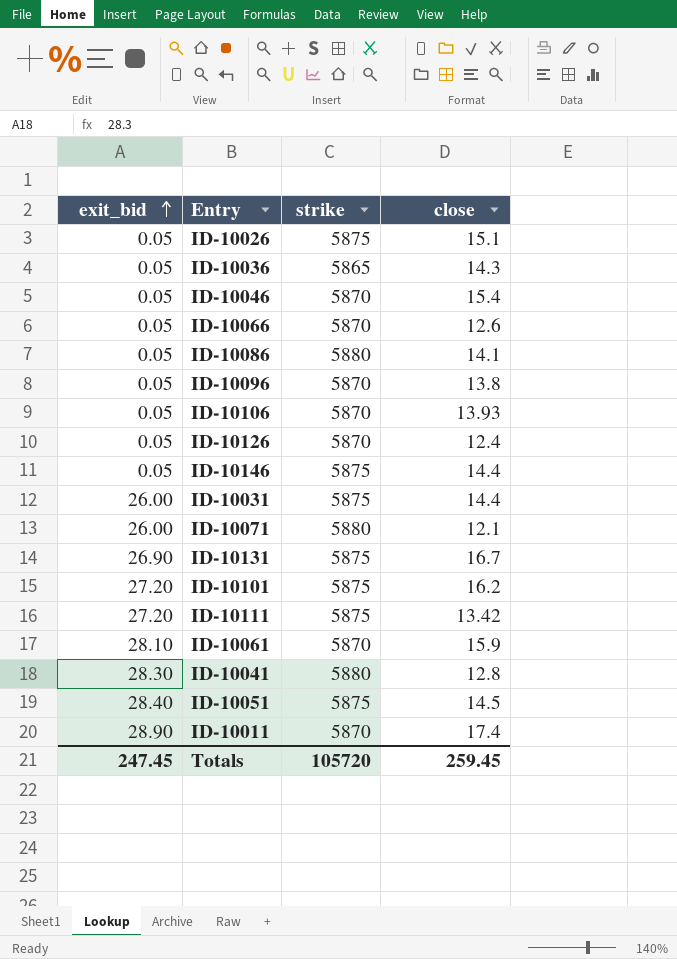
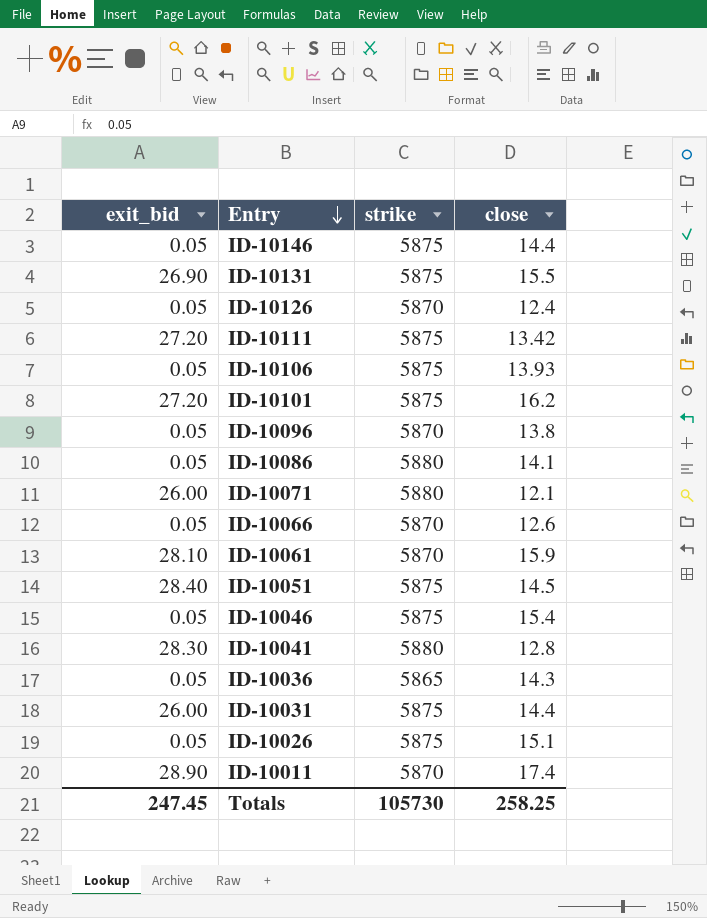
row order: exit_bid ascending -> Entry descending
ID-10131 | close: 16.7 -> 15.5
ID-10106 | strike: 5870 -> 5875
ID-10046 | strike: 5870 -> 5875
Totals | strike: 105720 -> 105730
Totals | close: 259.45 -> 258.25

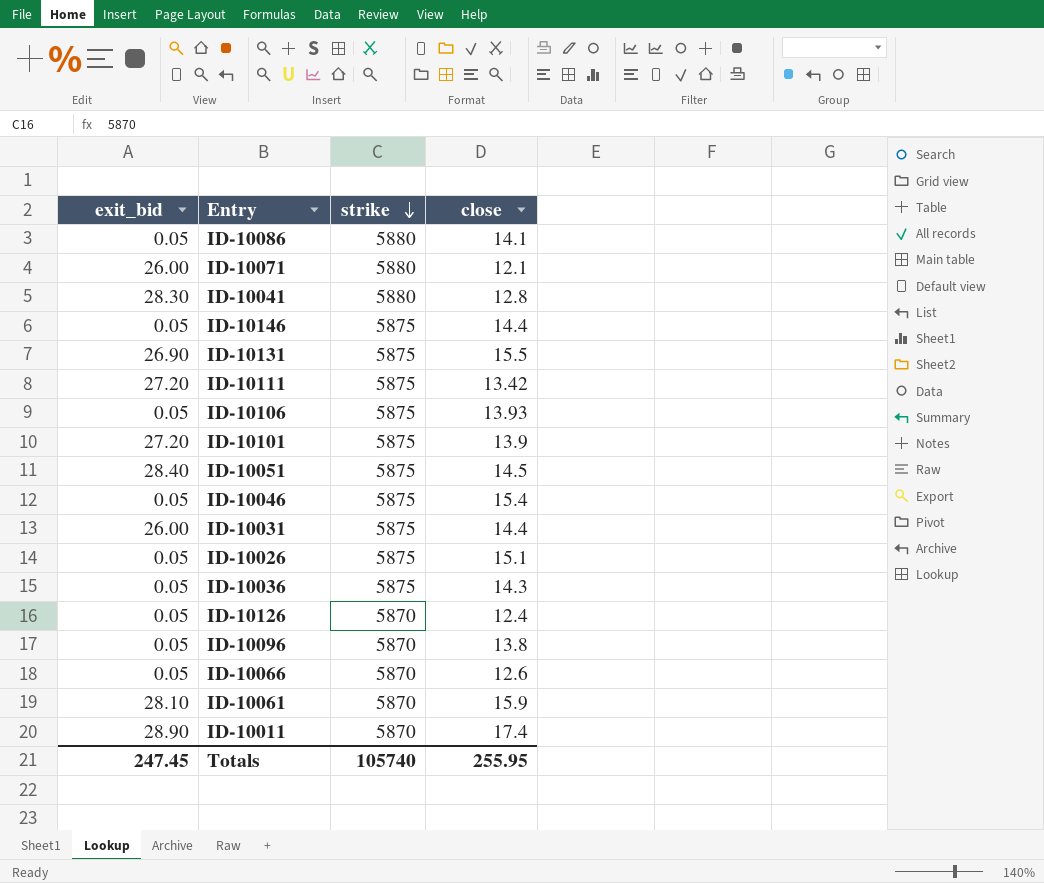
row order: Entry descending -> strike descending
ID-10101 | close: 16.2 -> 13.9
ID-10036 | strike: 5865 -> 5875
Totals | strike: 105730 -> 105740
Totals | close: 258.25 -> 255.95

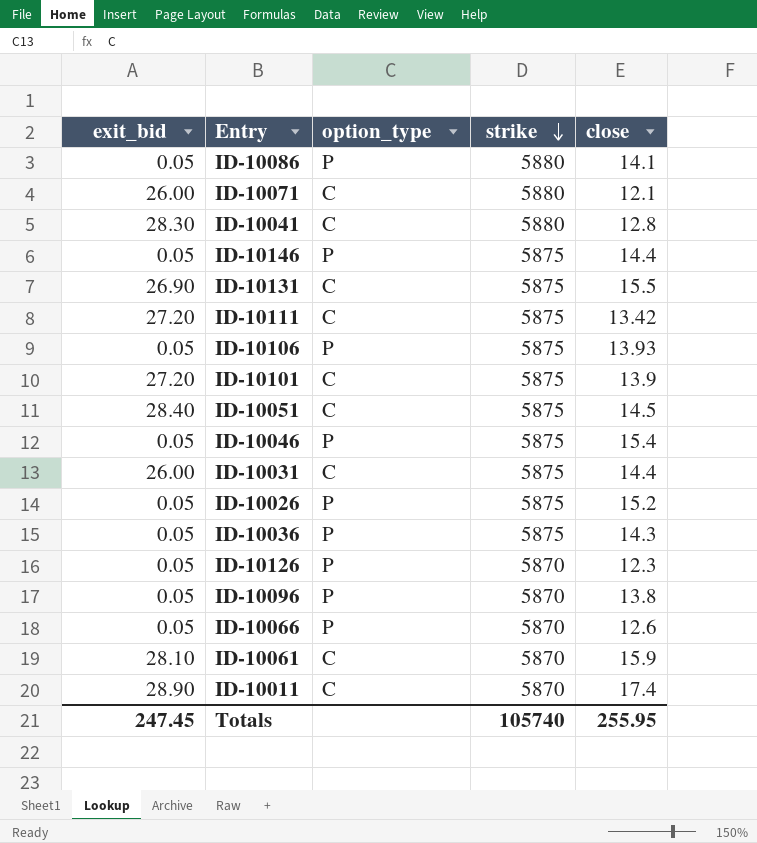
column option_type | position: none -> 3
ID-10026 | close: 15.1 -> 15.2
ID-10126 | close: 12.4 -> 12.3

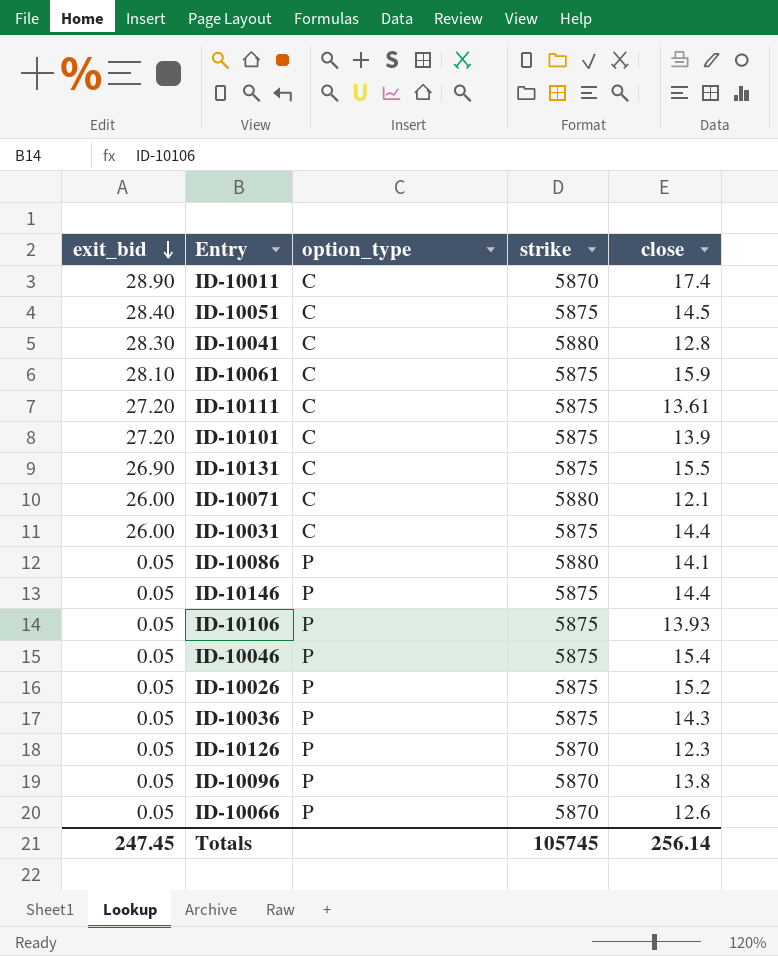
row order: strike descending -> exit_bid descending
ID-10061 | strike: 5870 -> 5875
ID-10111 | close: 13.42 -> 13.61
Totals | strike: 105740 -> 105745
Totals | close: 255.95 -> 256.14

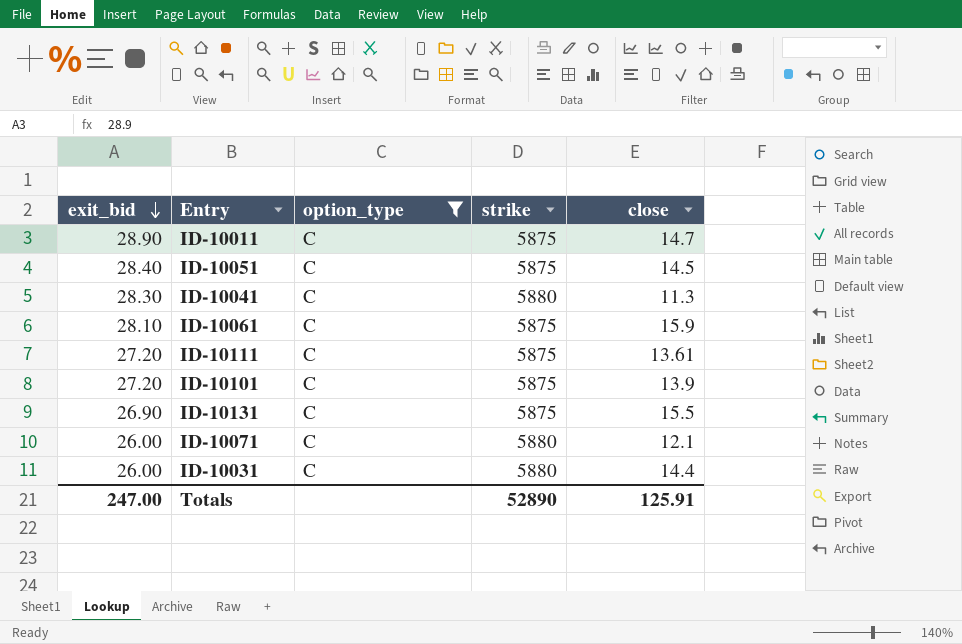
filter: none -> option_type = C
ID-10011 | strike: 5870 -> 5875
ID-10011 | close: 17.4 -> 14.7
ID-10041 | close: 12.8 -> 11.3
ID-10031 | strike: 5875 -> 5880
Totals | exit_bid: 247.45 -> 247.00
Totals | strike: 105745 -> 52890
Totals | close: 256.14 -> 125.91

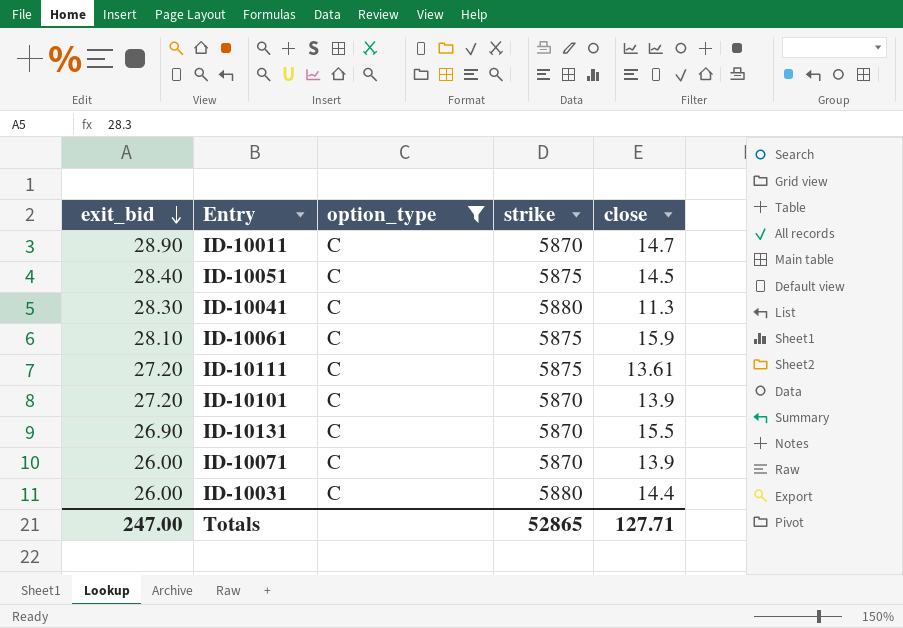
ID-10011 | strike: 5875 -> 5870
ID-10101 | strike: 5875 -> 5870
ID-10131 | strike: 5875 -> 5870
ID-10071 | strike: 5880 -> 5870
ID-10071 | close: 12.1 -> 13.9
Totals | strike: 52890 -> 52865
Totals | close: 125.91 -> 127.71

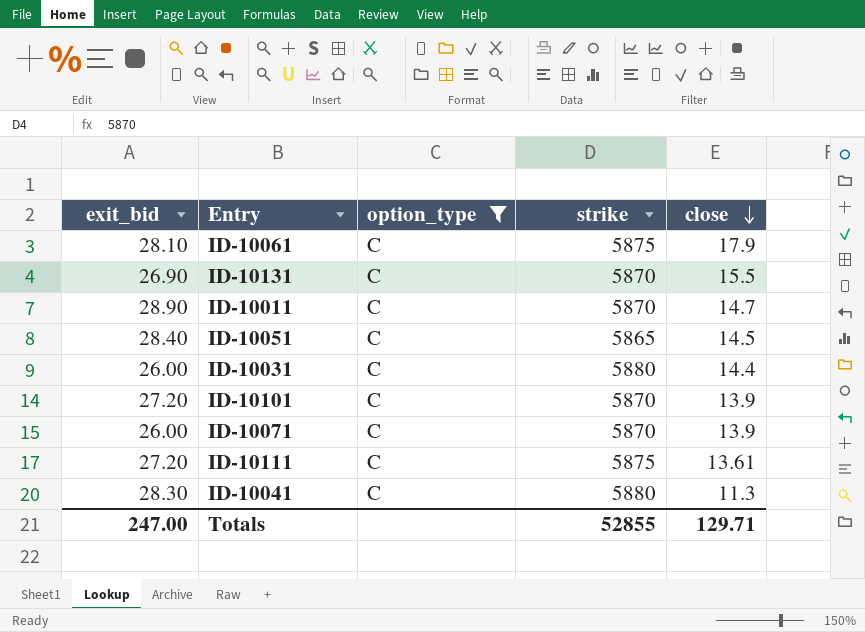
row order: exit_bid descending -> close descending
ID-10061 | close: 15.9 -> 17.9
ID-10051 | strike: 5875 -> 5865
Totals | strike: 52865 -> 52855
Totals | close: 127.71 -> 129.71

